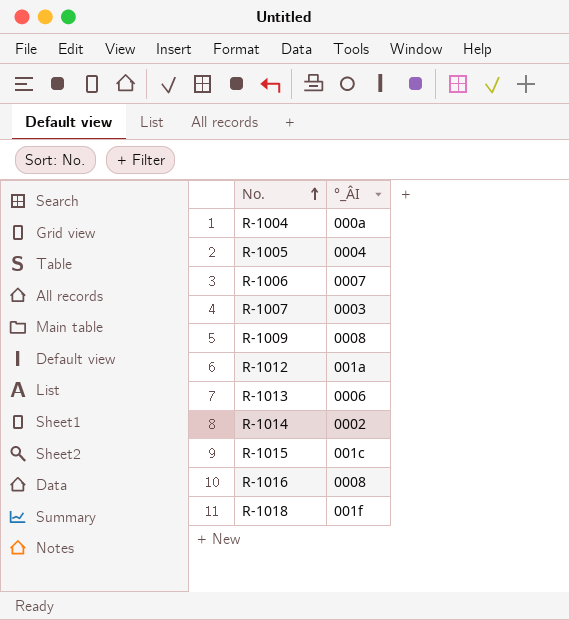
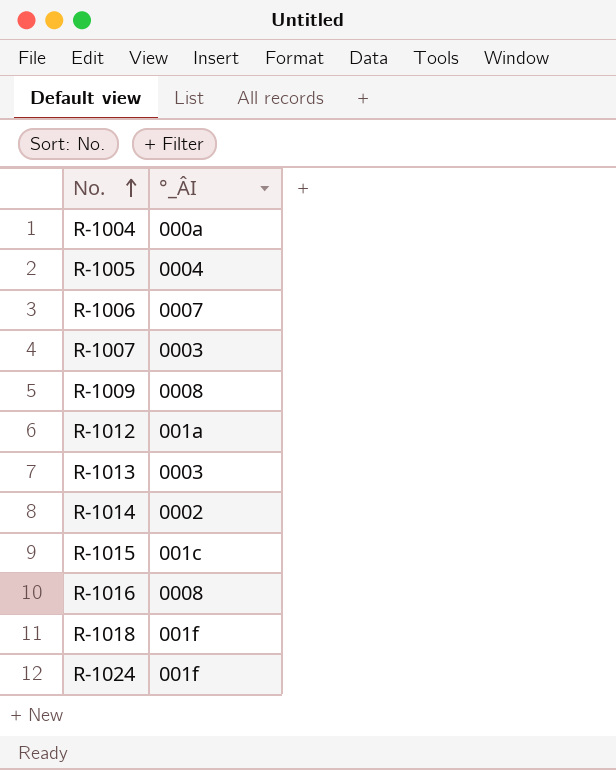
R-1013 | °_ÂI: 0006 -> 0003
row R-1024: none -> 001f

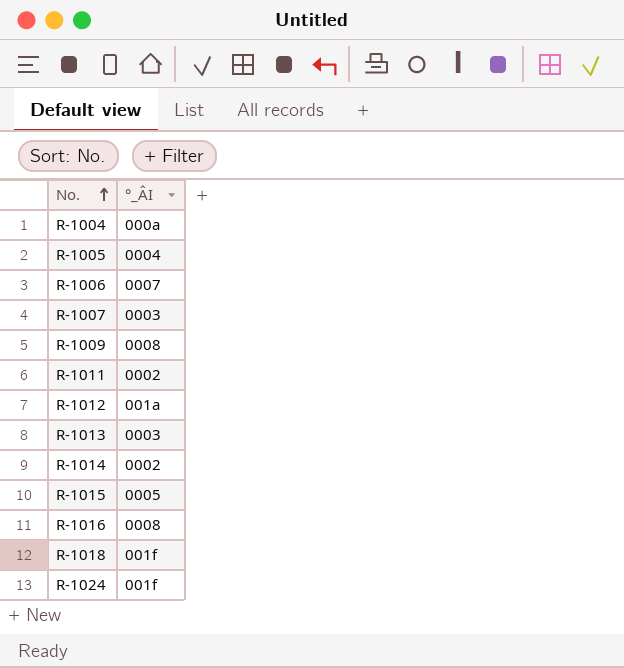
row R-1011: none -> 0002
R-1015 | °_ÂI: 001c -> 0005

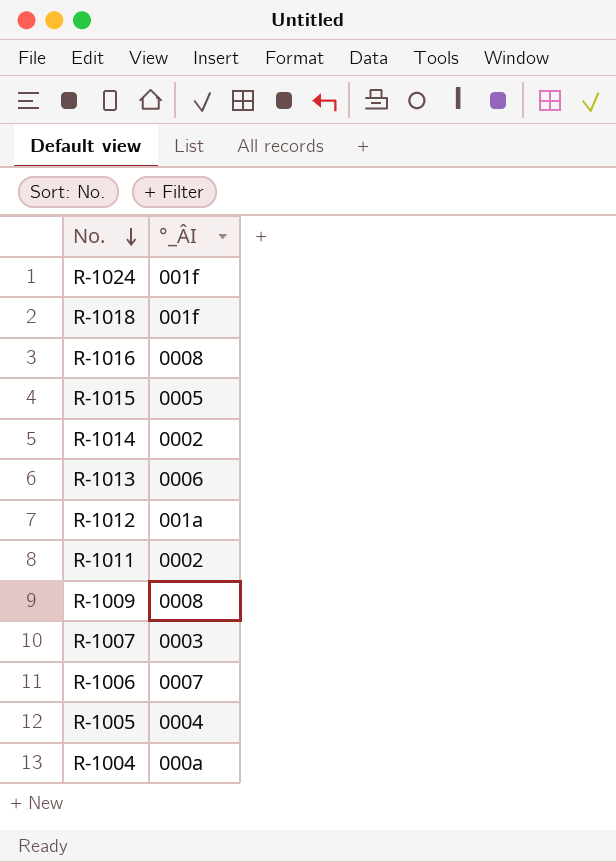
row order: No. ascending -> No. descending
R-1013 | °_ÂI: 0003 -> 0006

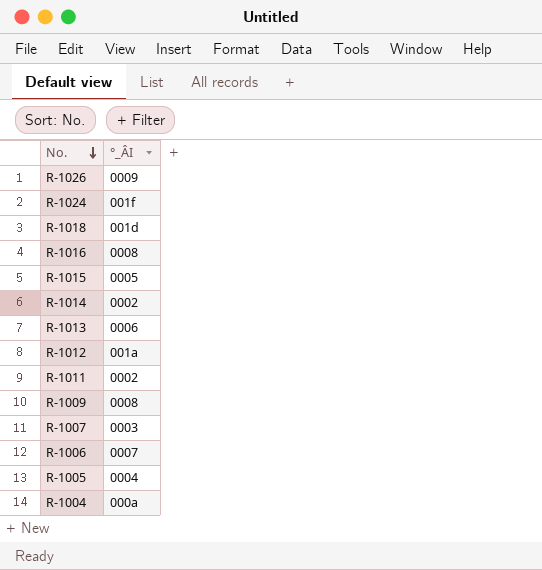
row R-1026: none -> 0009
R-1018 | °_ÂI: 001f -> 001d

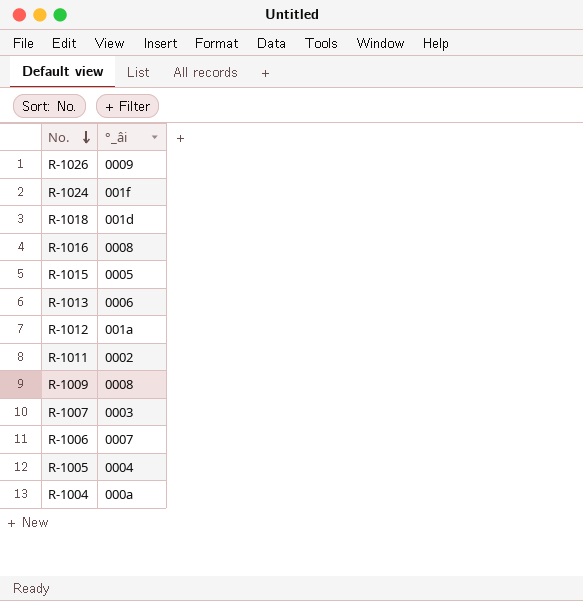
column name: °_ÂI -> °_âi
row R-1014: 0002 -> none

